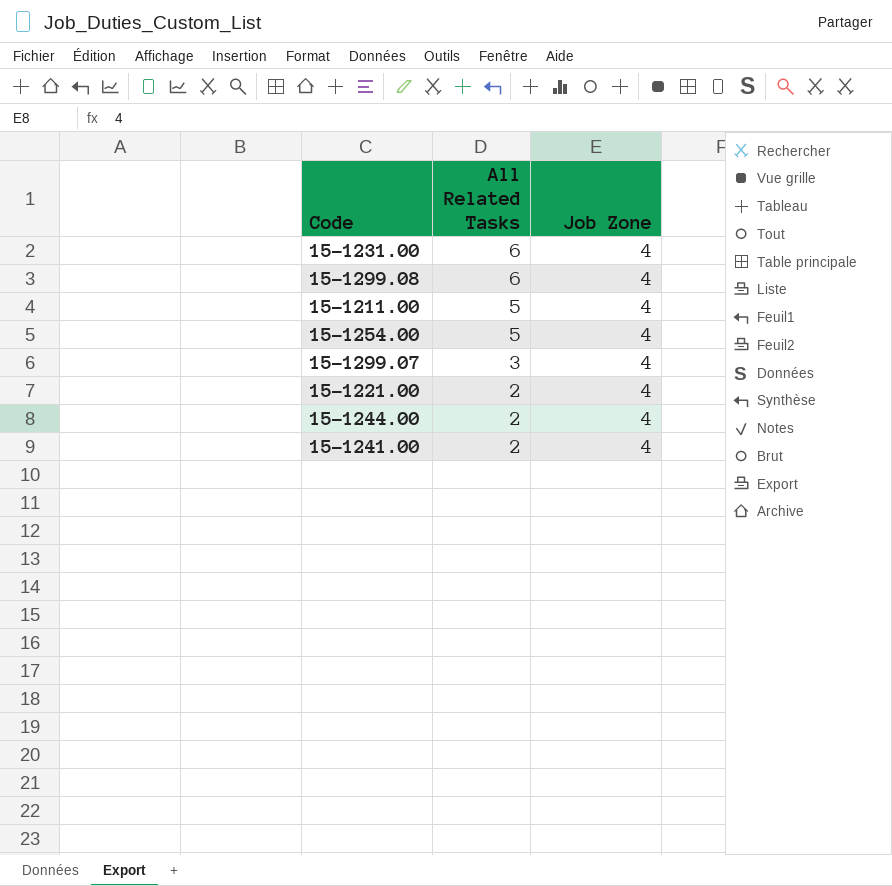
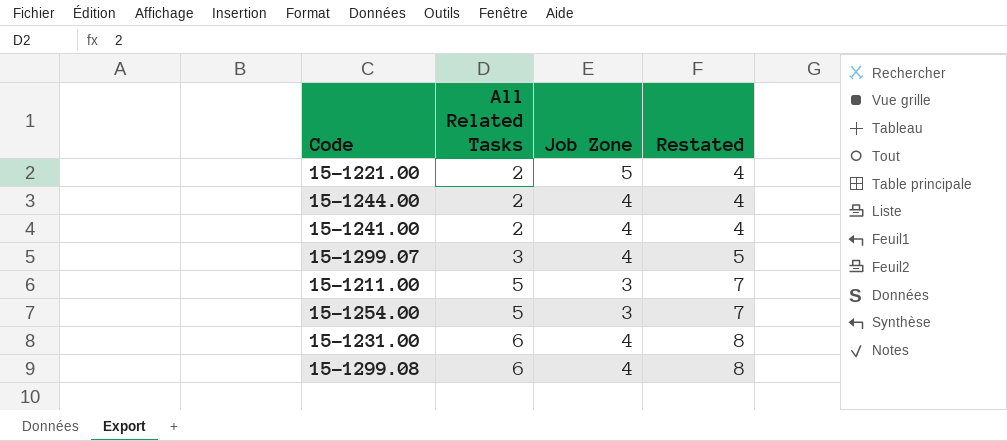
row order: All Related Tasks descending -> All Related Tasks ascending
column Restated | formula: none -> [All Related Tasks] + 2
15-1221.00 | Job Zone: 4 -> 5
15-1211.00 | Job Zone: 4 -> 3
15-1254.00 | Job Zone: 4 -> 3

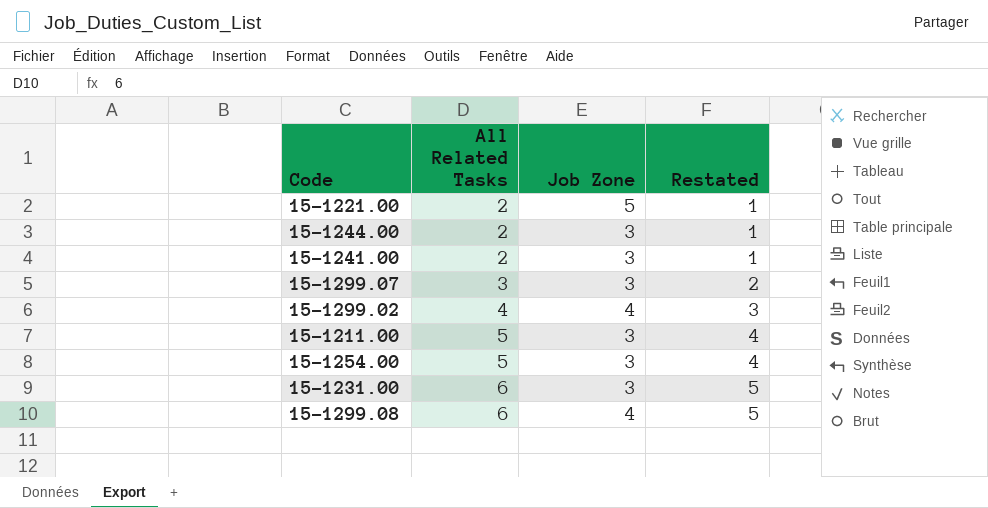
column Restated | formula: [All Related Tasks] + 2 -> [All Related Tasks] - 1
15-1244.00 | Job Zone: 4 -> 3
15-1241.00 | Job Zone: 4 -> 3
15-1299.07 | Job Zone: 4 -> 3
row 15-1299.02: none -> 4 | 4 | 3
15-1231.00 | Job Zone: 4 -> 3

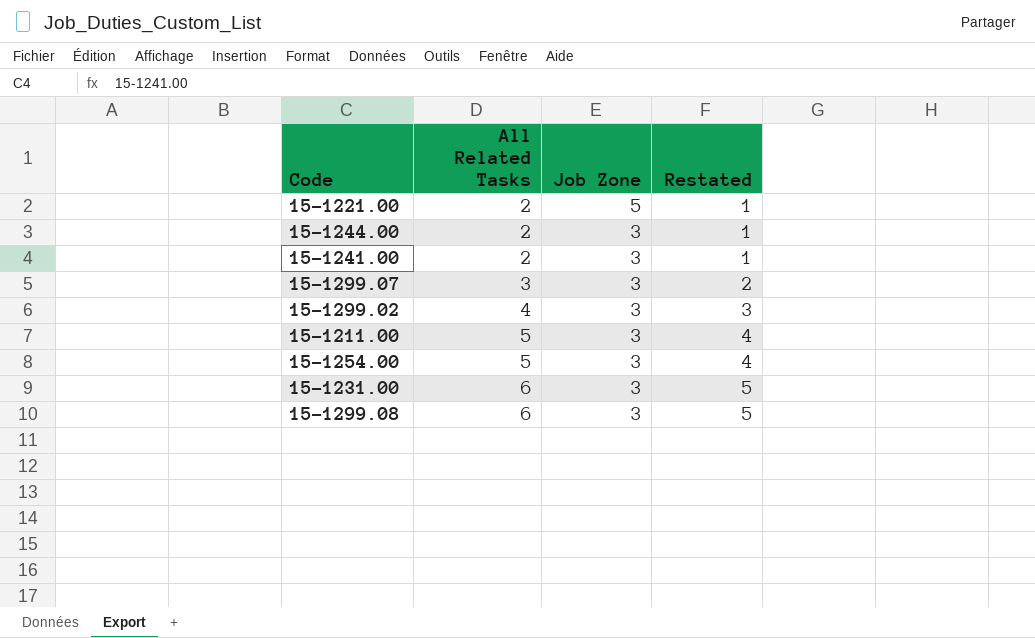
15-1299.02 | Job Zone: 4 -> 3
15-1299.08 | Job Zone: 4 -> 3

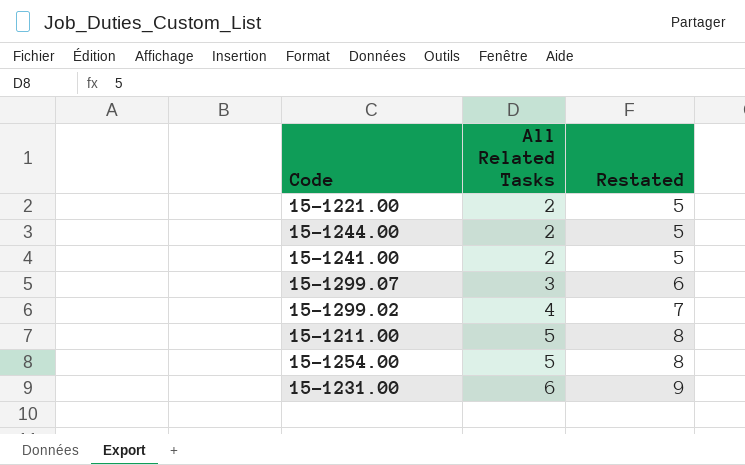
column Job Zone | position: 3 -> none
column Restated | formula: [All Related Tasks] - 1 -> [All Related Tasks] + 3
row 15-1299.08: 6 | 3 | 5 -> none

